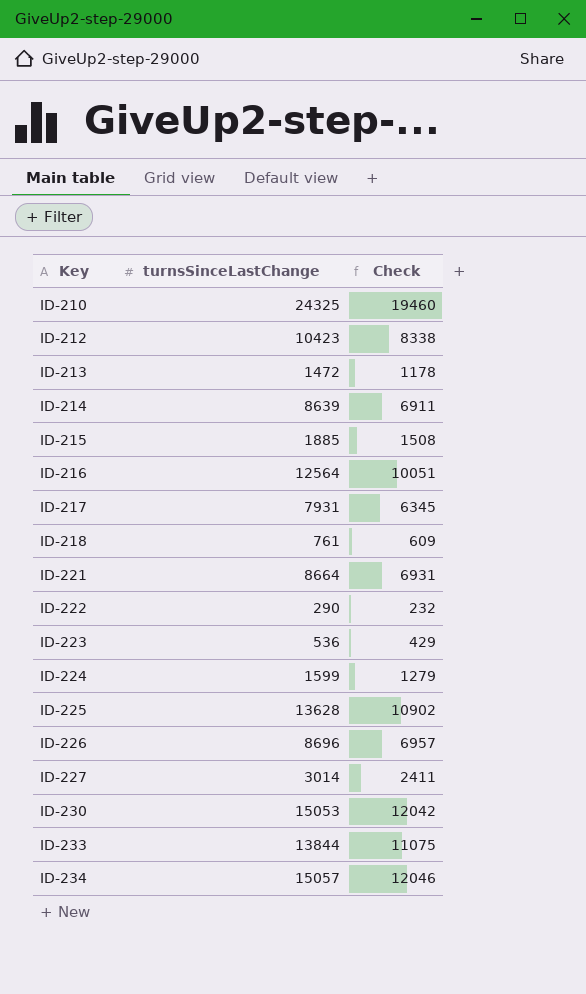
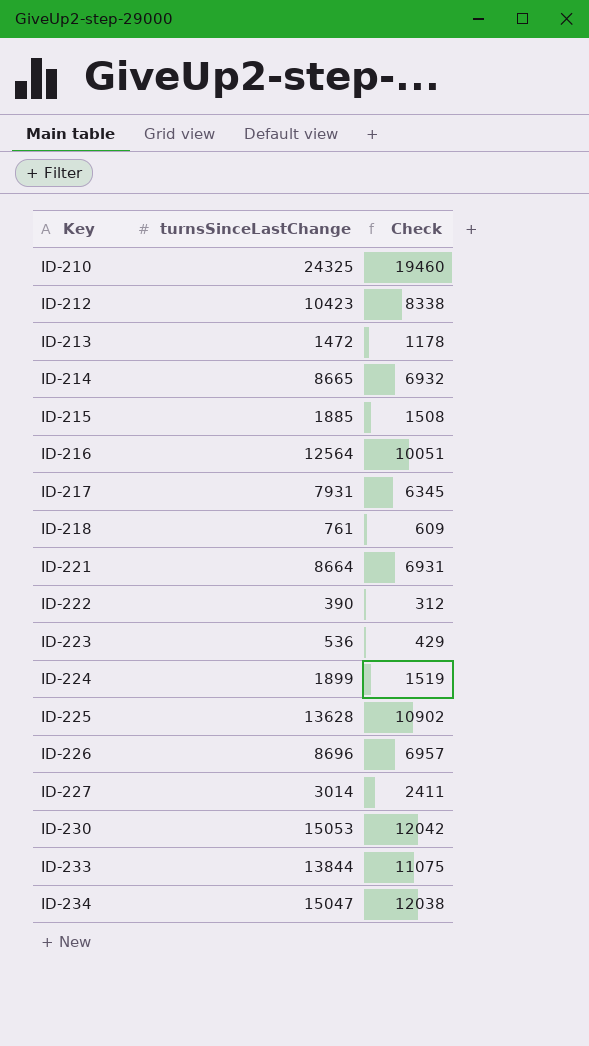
ID-214 | turnsSinceLastChange: 8639 -> 8665
ID-214 | Check: 6911 -> 6932
ID-222 | turnsSinceLastChange: 290 -> 390
ID-222 | Check: 232 -> 312
ID-224 | turnsSinceLastChange: 1599 -> 1899
ID-224 | Check: 1279 -> 1519
ID-234 | turnsSinceLastChange: 15057 -> 15047
ID-234 | Check: 12046 -> 12038

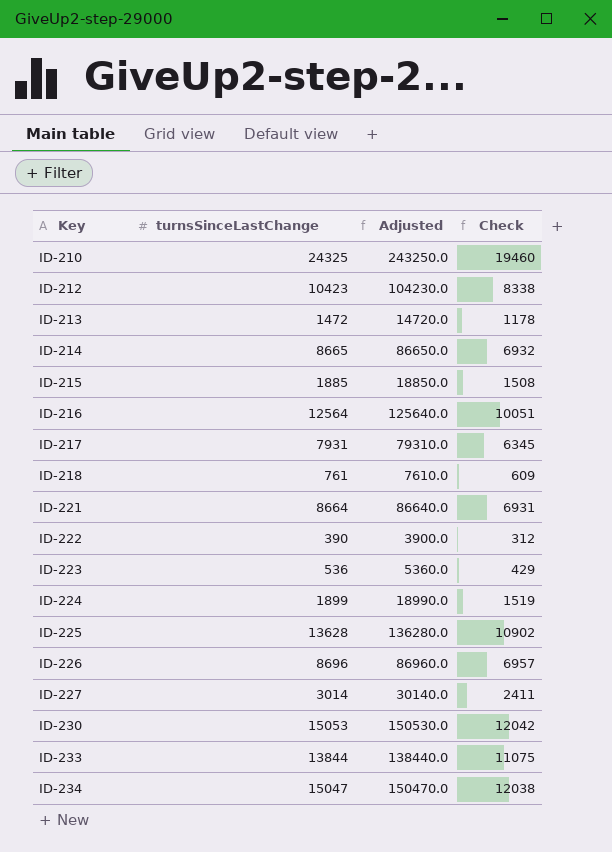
column Adjusted | formula: none -> [turnsSinceLastChange] * 10

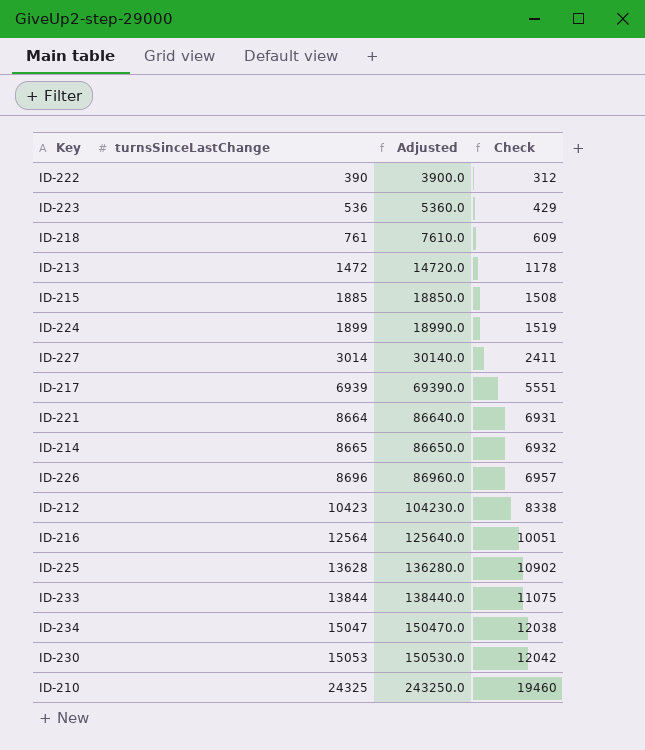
row order: Key ascending -> turnsSinceLastChange ascending
ID-217 | turnsSinceLastChange: 7931 -> 6939
ID-217 | Adjusted: 79310.0 -> 69390.0
ID-217 | Check: 6345 -> 5551

